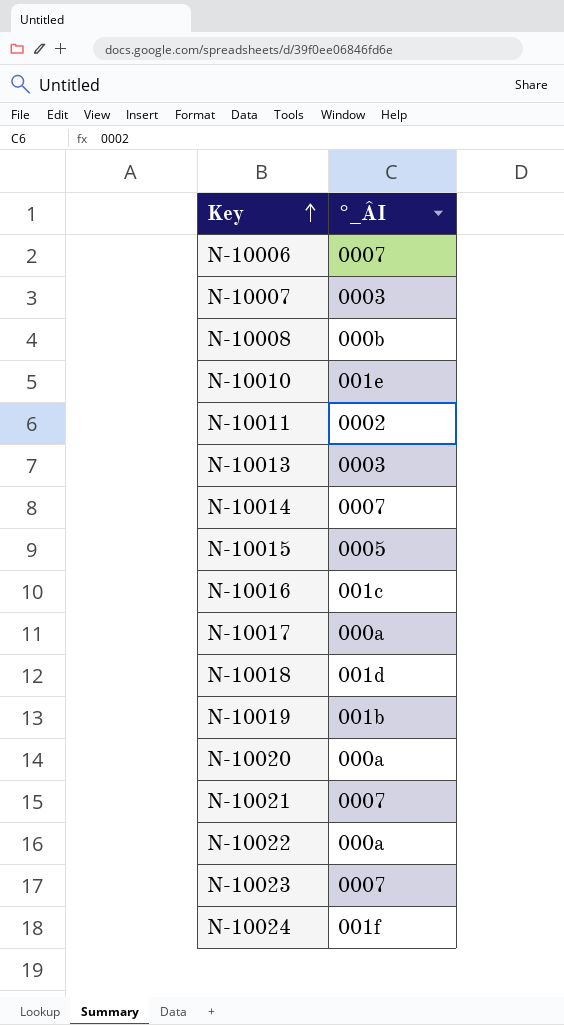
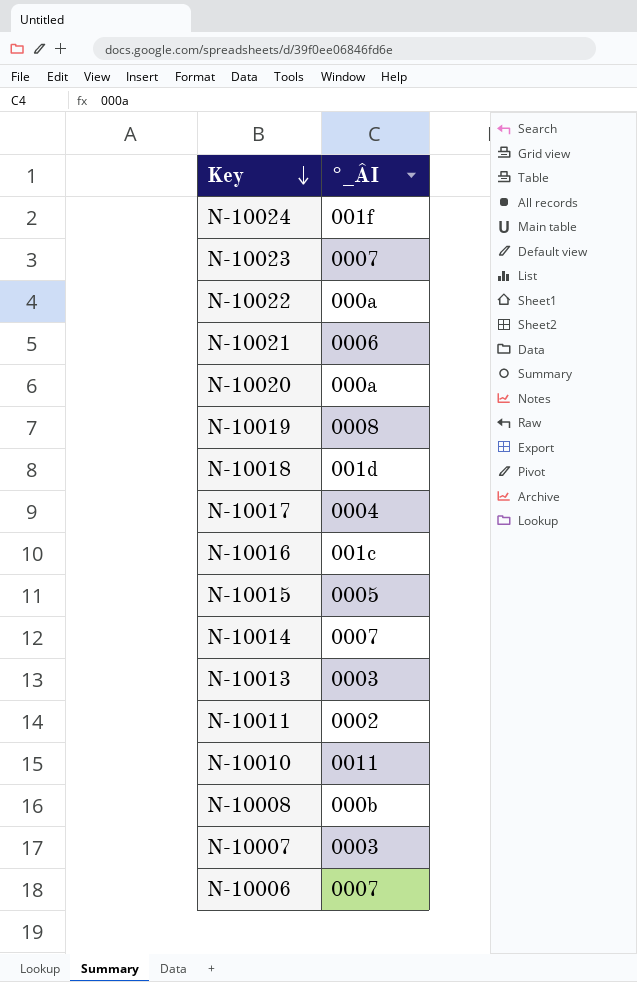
row order: Key ascending -> Key descending
N-10021 | °_ÂI: 0007 -> 0006
N-10019 | °_ÂI: 001b -> 0008
N-10017 | °_ÂI: 000a -> 0004
N-10010 | °_ÂI: 001e -> 0011

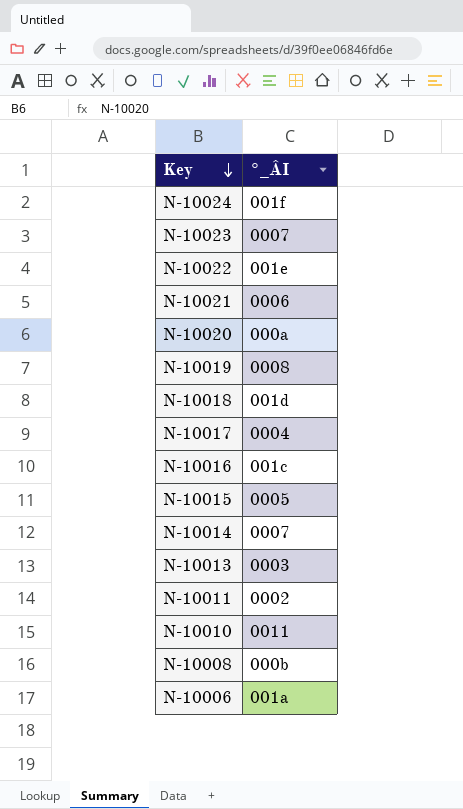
row N-10007: 0003 -> none
N-10022 | °_ÂI: 000a -> 001e
N-10006 | °_ÂI: 0007 -> 001a

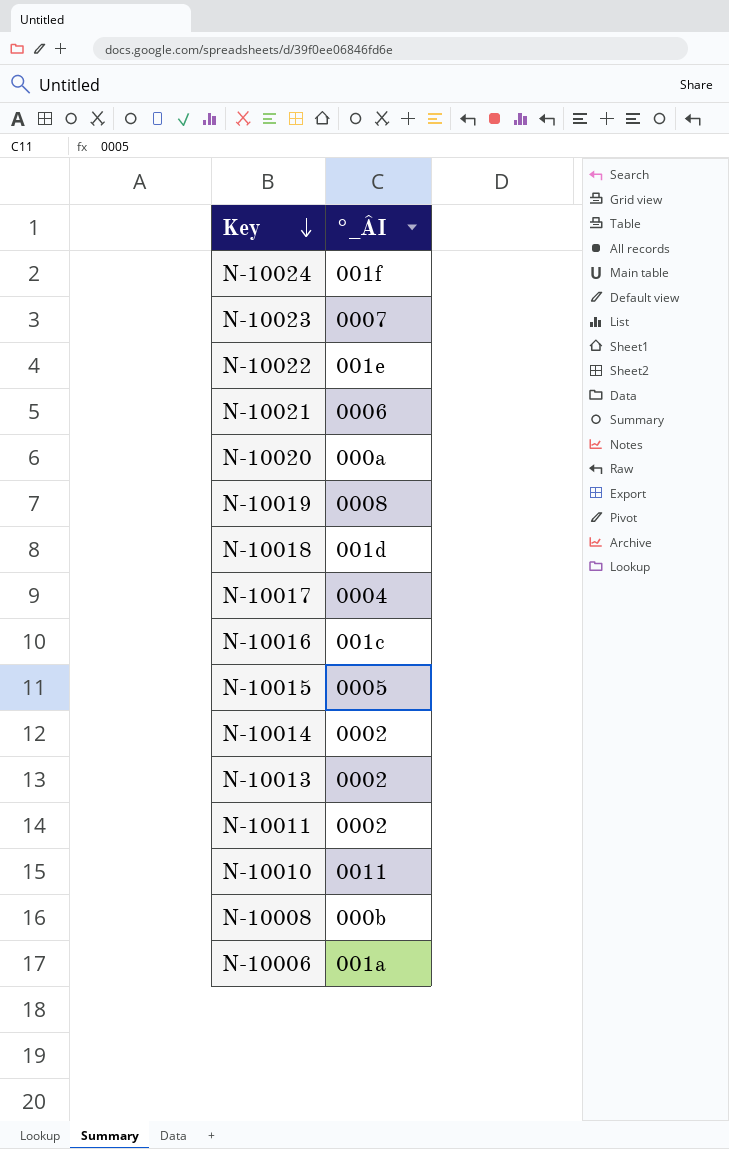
N-10014 | °_ÂI: 0007 -> 0002
N-10013 | °_ÂI: 0003 -> 0002

